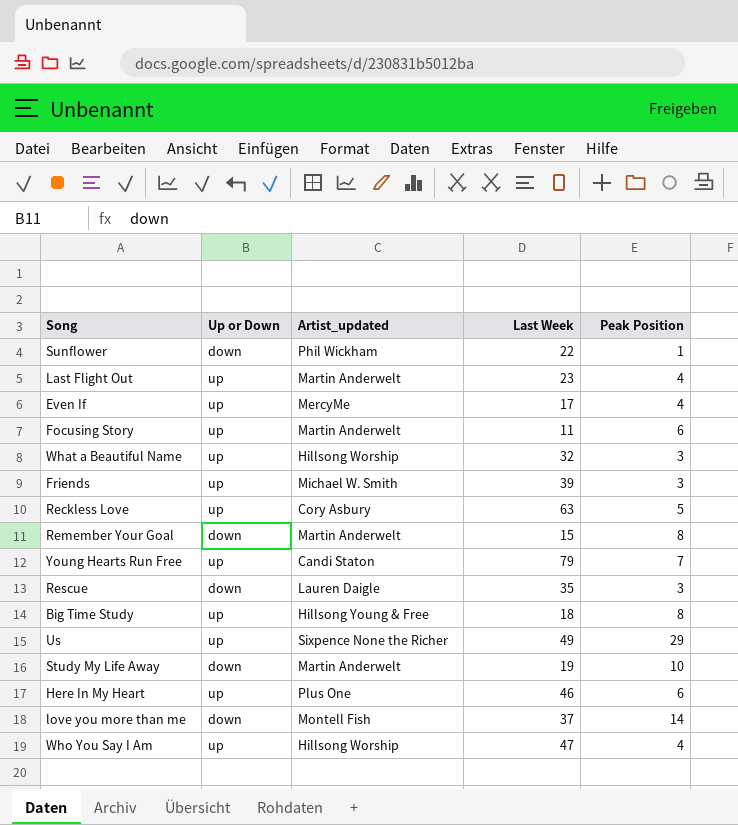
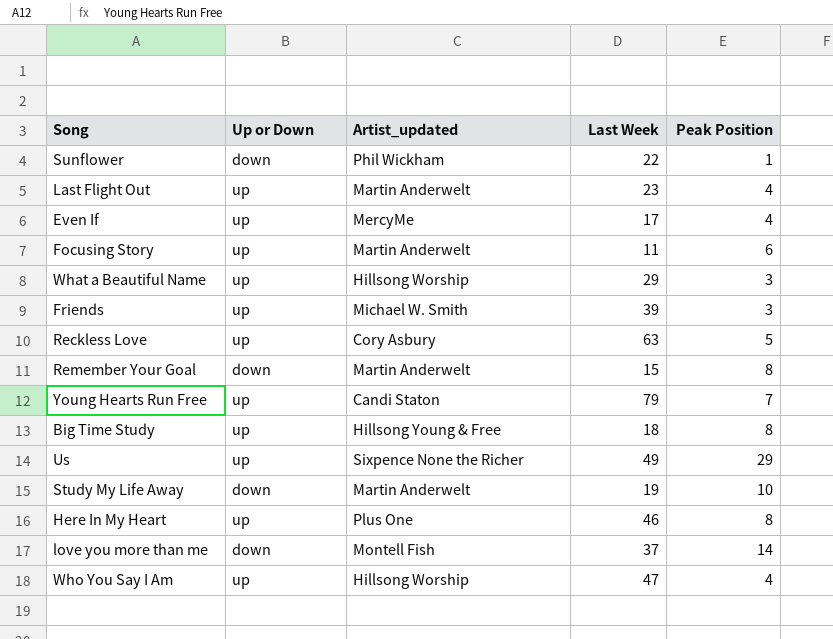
row Rescue: down | Lauren Daigle | 35 | 3 -> none
What a Beautiful Name | Last Week: 32 -> 29
Here In My Heart | Peak Position: 6 -> 8

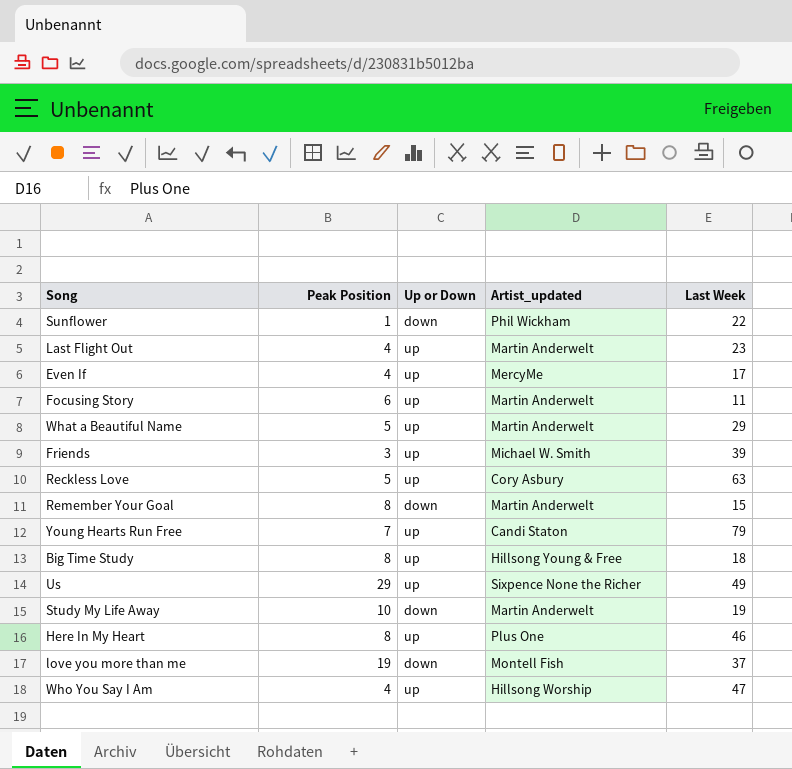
column Peak Position | position: 5 -> 2
What a Beautiful Name | Peak Position: 3 -> 5
What a Beautiful Name | Artist_updated: Hillsong Worship -> Martin Anderwelt
love you more than me | Peak Position: 14 -> 19

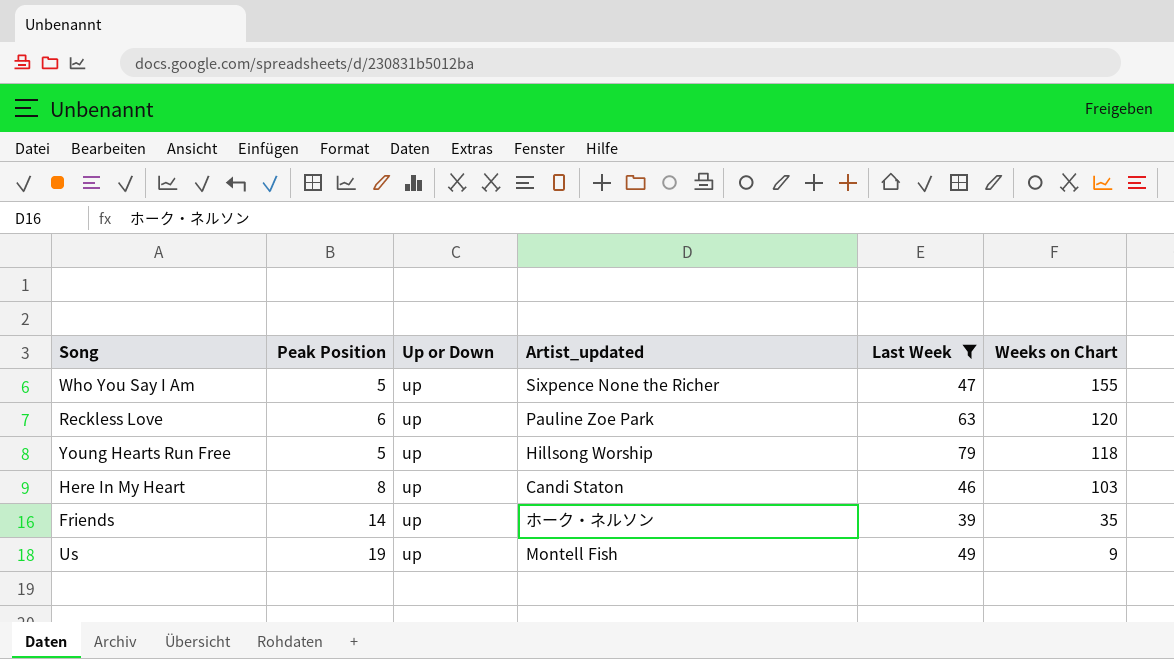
filter: none -> Last Week >= 39
row order: none -> Weeks on Chart descending
column Weeks on Chart | position: none -> 6
Who You Say I Am | Peak Position: 4 -> 5
Who You Say I Am | Artist_updated: Hillsong Worship -> Sixpence None the Richer
Reckless Love | Peak Position: 5 -> 6
Reckless Love | Artist_updated: Cory Asbury -> Pauline Zoe Park
Young Hearts Run Free | Peak Position: 7 -> 5
Young Hearts Run Free | Artist_updated: Candi Staton -> Hillsong Worship
Here In My Heart | Artist_updated: Plus One -> Candi Staton
Friends | Peak Position: 3 -> 14
Friends | Artist_updated: Michael W. Smith -> ホーク・ネルソン
Us | Peak Position: 29 -> 19
Us | Artist_updated: Sixpence None the Richer -> Montell Fish

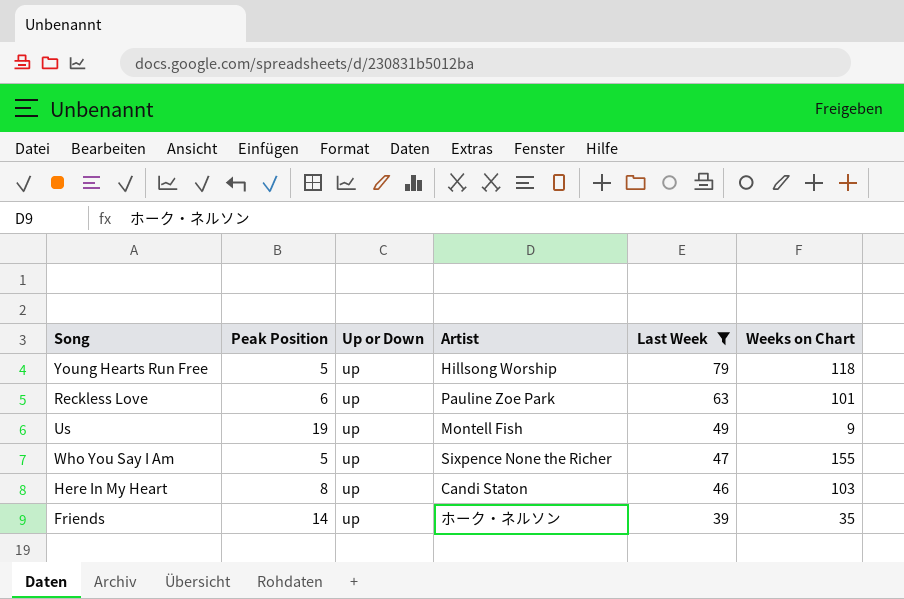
row order: Weeks on Chart descending -> Last Week descending
column name: Artist_updated -> Artist
Reckless Love | Weeks on Chart: 120 -> 101

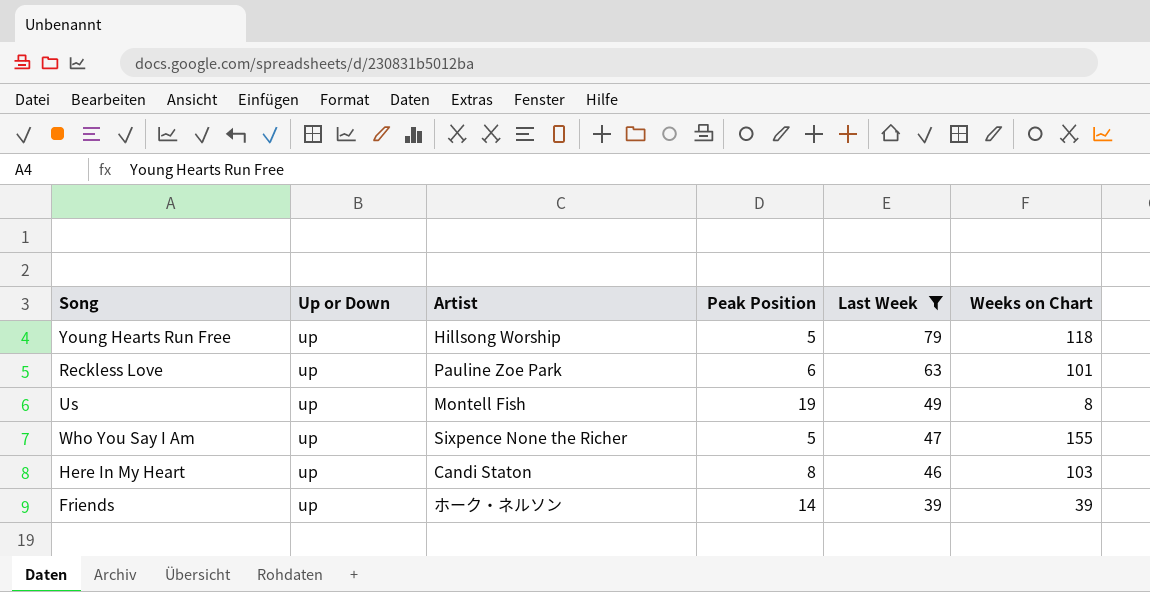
column Peak Position | position: 2 -> 4
Us | Weeks on Chart: 9 -> 8
Friends | Weeks on Chart: 35 -> 39

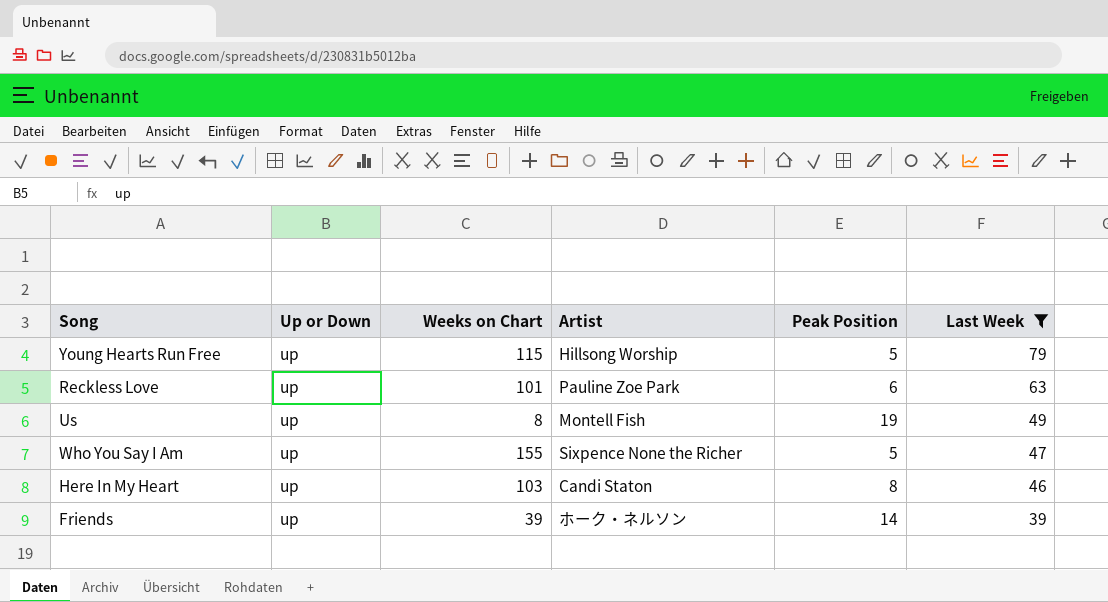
column Weeks on Chart | position: 6 -> 3
Young Hearts Run Free | Weeks on Chart: 118 -> 115

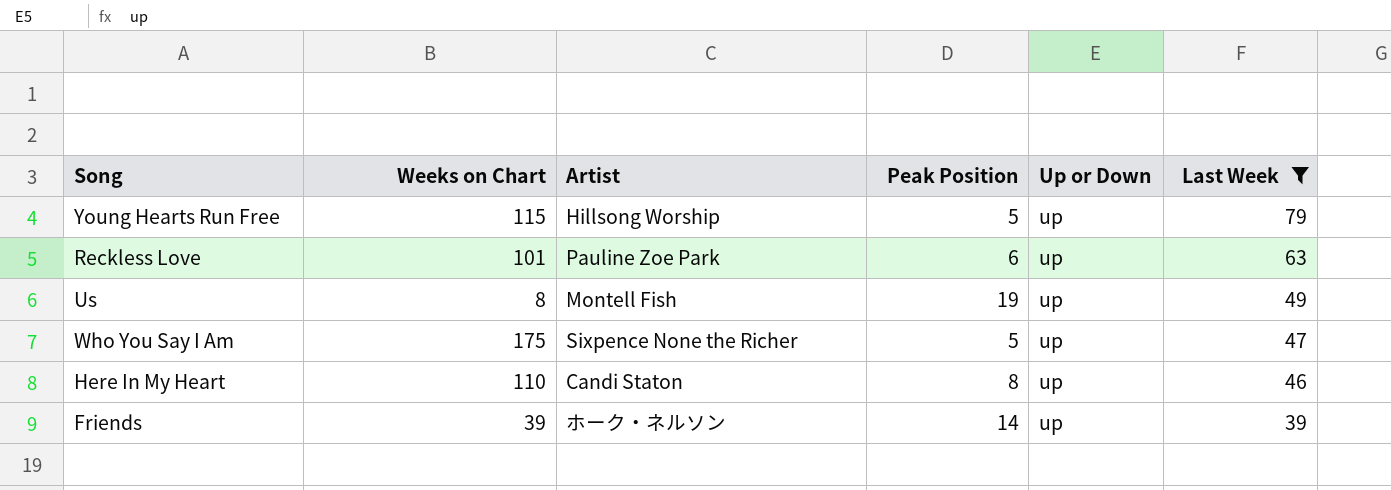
column Up or Down | position: 2 -> 5
Who You Say I Am | Weeks on Chart: 155 -> 175
Here In My Heart | Weeks on Chart: 103 -> 110

